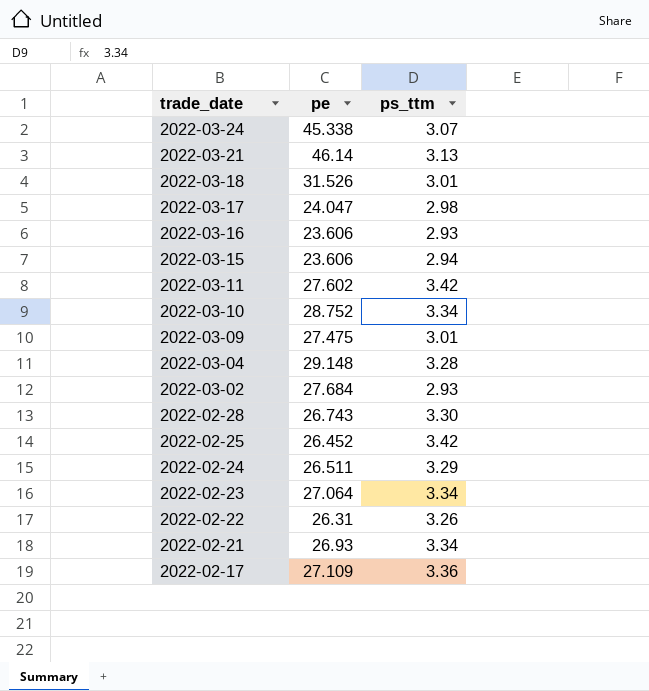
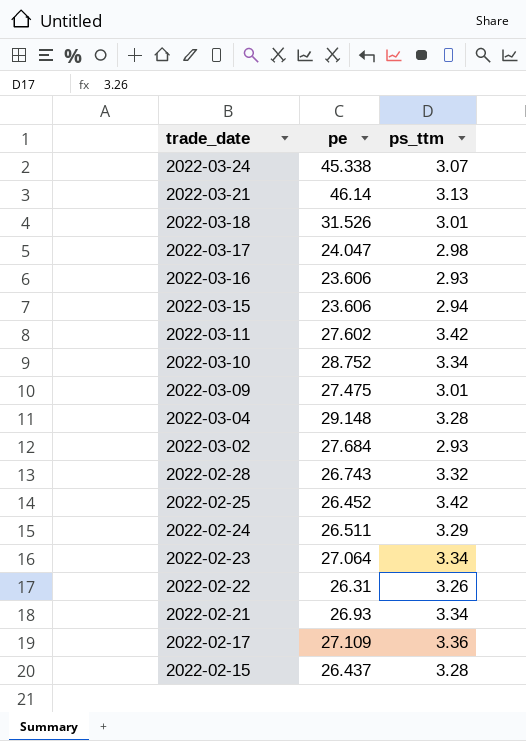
2022-02-28 | ps_ttm: 3.30 -> 3.32
row 2022-02-15: none -> 26.437 | 3.28

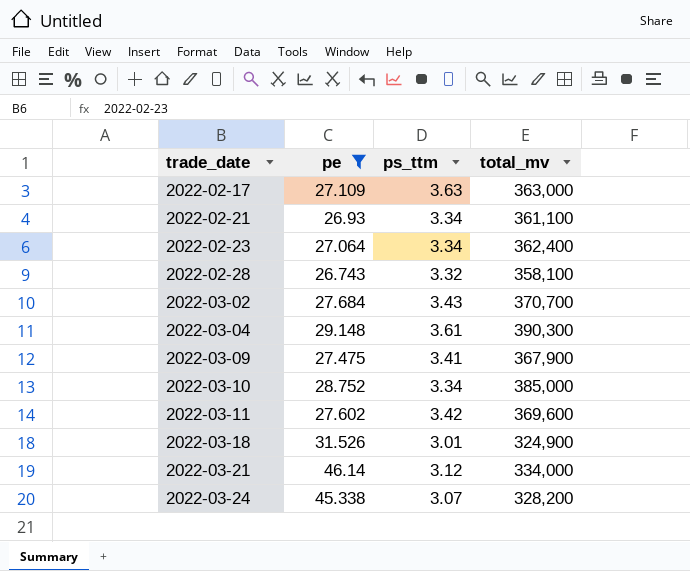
filter: none -> pe >= 26.743
row order: trade_date descending -> trade_date ascending
column total_mv | position: none -> 4
2022-02-17 | ps_ttm: 3.36 -> 3.63
2022-03-02 | ps_ttm: 2.93 -> 3.43
2022-03-04 | ps_ttm: 3.28 -> 3.61
2022-03-09 | ps_ttm: 3.01 -> 3.41
2022-03-21 | ps_ttm: 3.13 -> 3.12

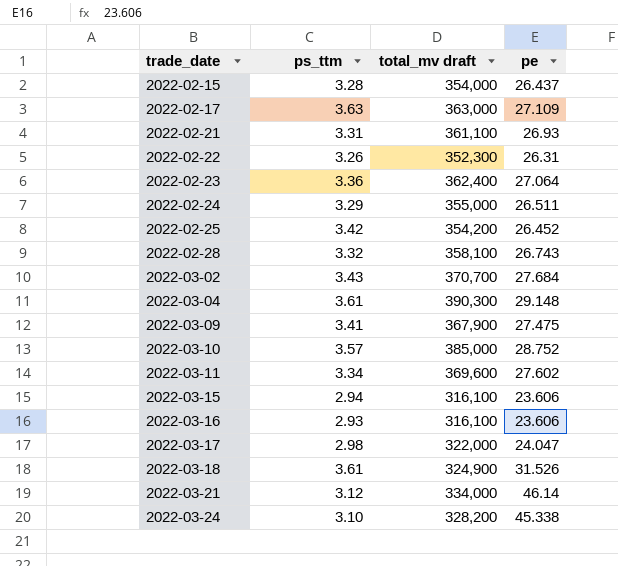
filter: pe >= 26.743 -> none
column name: total_mv -> total_mv draft
column pe | position: 2 -> 4
2022-02-21 | ps_ttm: 3.34 -> 3.31
2022-02-23 | ps_ttm: 3.34 -> 3.36
2022-03-10 | ps_ttm: 3.34 -> 3.57
2022-03-11 | ps_ttm: 3.42 -> 3.34
2022-03-18 | ps_ttm: 3.01 -> 3.61
2022-03-24 | ps_ttm: 3.07 -> 3.10

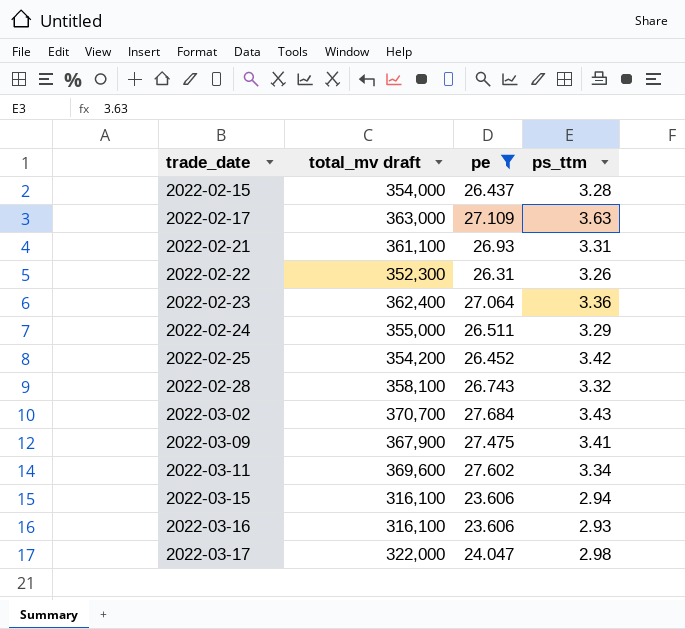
filter: none -> pe <= 27.684
column ps_ttm | position: 2 -> 4

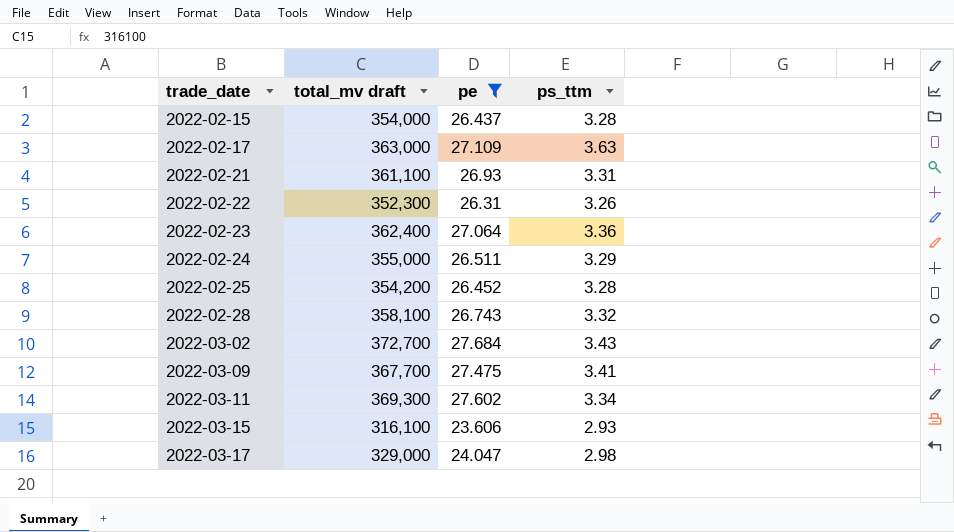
row 2022-03-16: 316,100 | 23.606 | 2.93 -> none
2022-02-25 | ps_ttm: 3.42 -> 3.28
2022-03-02 | total_mv draft: 370,700 -> 372,700
2022-03-09 | total_mv draft: 367,900 -> 367,700
2022-03-11 | total_mv draft: 369,600 -> 369,300
2022-03-15 | ps_ttm: 2.94 -> 2.93
2022-03-17 | total_mv draft: 322,000 -> 329,000

